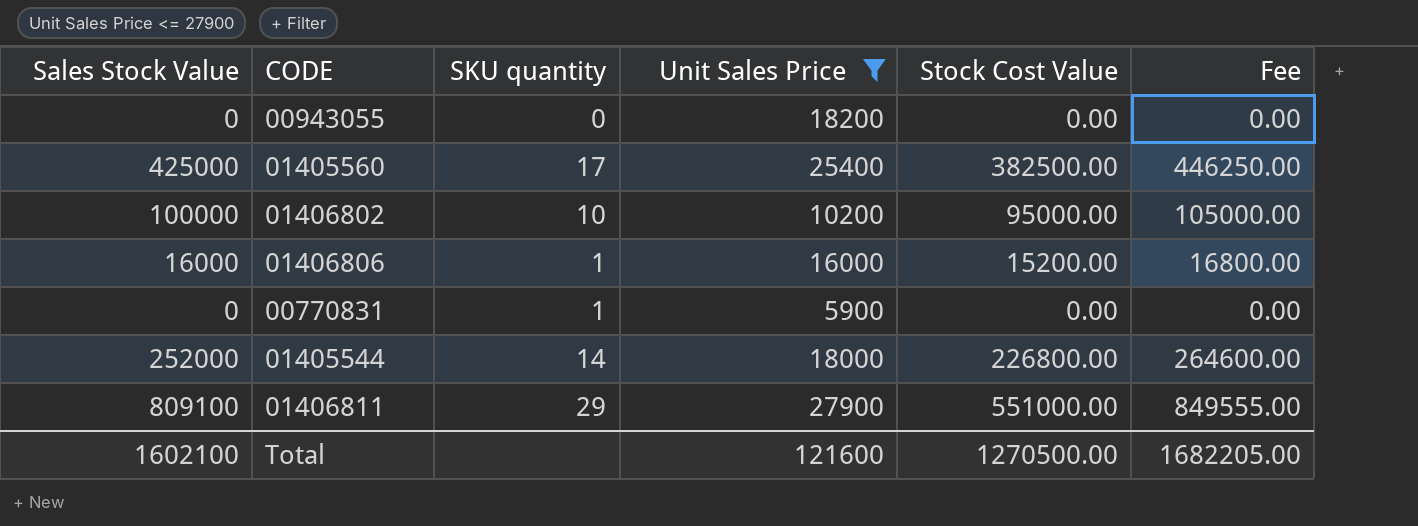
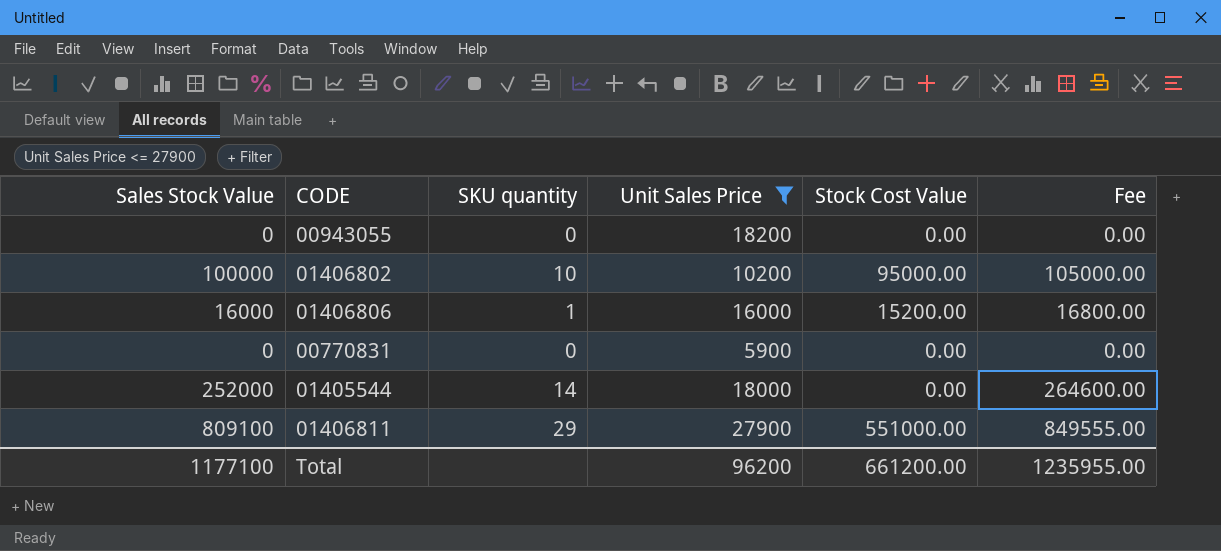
row 01405560: 425000 | 17 | 25400 | 382500.00 | 446250.00 -> none
00770831 | SKU quantity: 1 -> 0
01405544 | Stock Cost Value: 226800.00 -> 0.00
Total | Sales Stock Value: 1602100 -> 1177100
Total | Unit Sales Price: 121600 -> 96200
Total | Stock Cost Value: 1270500.00 -> 661200.00
Total | Fee: 1682205.00 -> 1235955.00

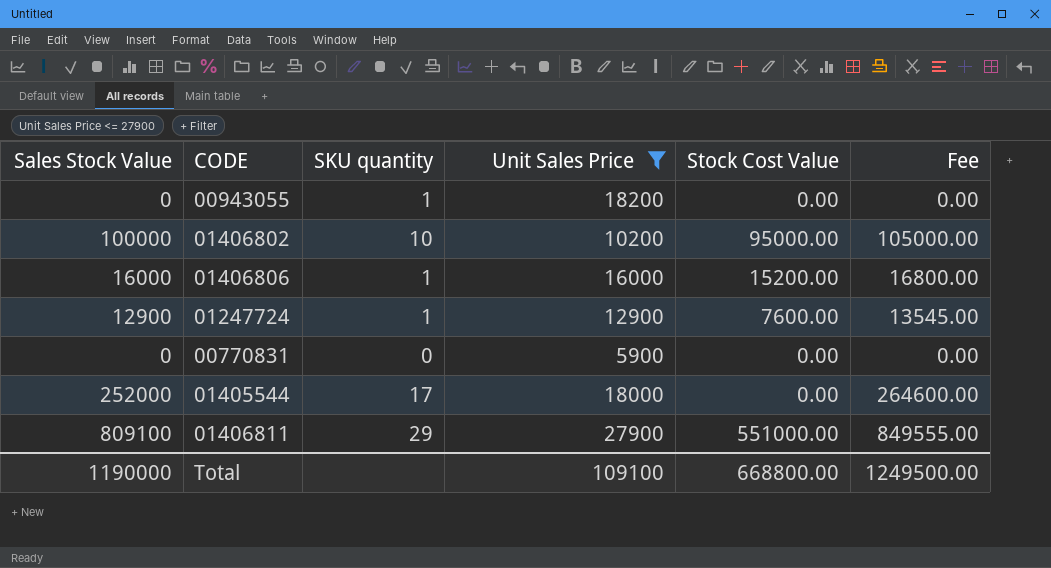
00943055 | SKU quantity: 0 -> 1
row 01247724: none -> 12900 | 1 | 12900 | 7600.00 | 13545.00
01405544 | SKU quantity: 14 -> 17
Total | Sales Stock Value: 1177100 -> 1190000
Total | Unit Sales Price: 96200 -> 109100
Total | Stock Cost Value: 661200.00 -> 668800.00
Total | Fee: 1235955.00 -> 1249500.00

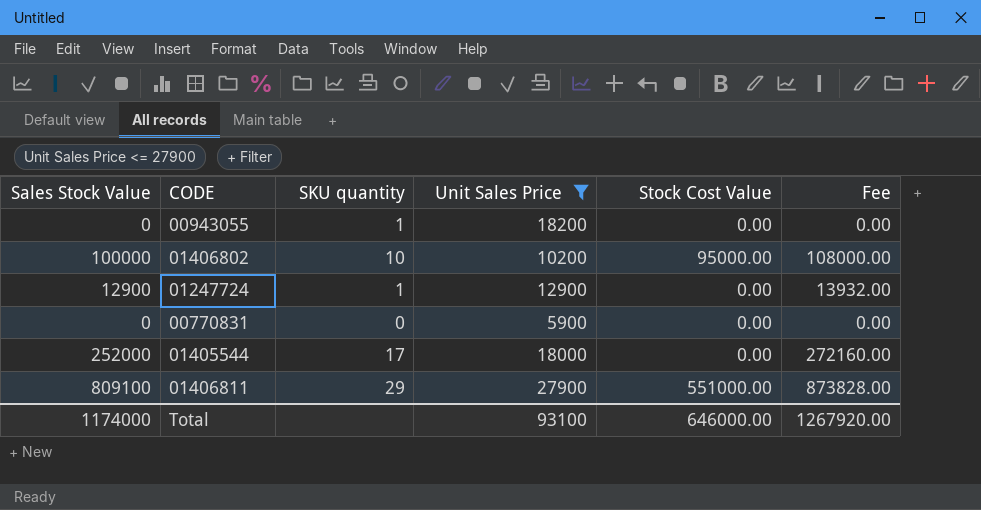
column Fee | formula: [Sales Stock Value] * 1.05 -> [Sales Stock Value] * 1.08
row 01406806: 16000 | 1 | 16000 | 15200.00 | 16800.00 -> none
01247724 | Stock Cost Value: 7600.00 -> 0.00
Total | Sales Stock Value: 1190000 -> 1174000
Total | Unit Sales Price: 109100 -> 93100
Total | Stock Cost Value: 668800.00 -> 646000.00
Total | Fee: 1249500.00 -> 1267920.00

